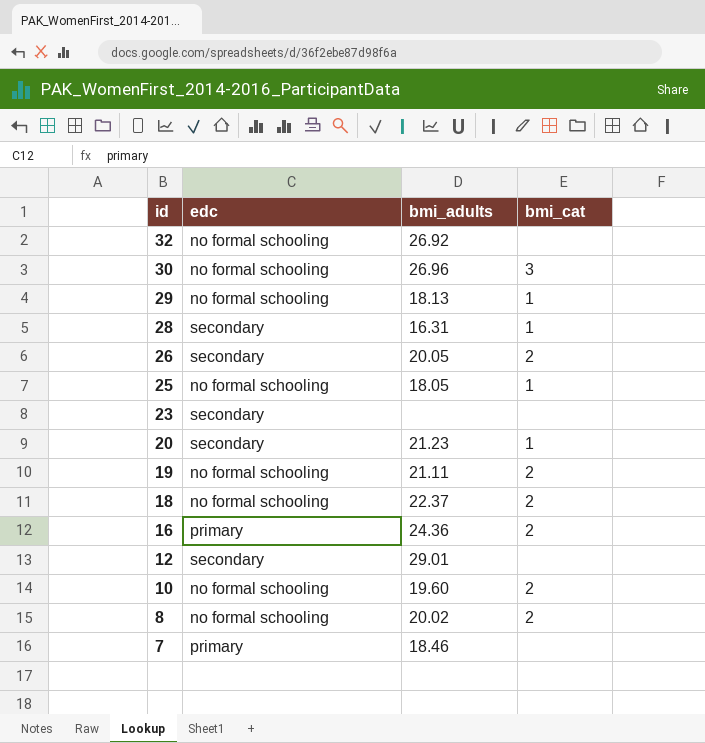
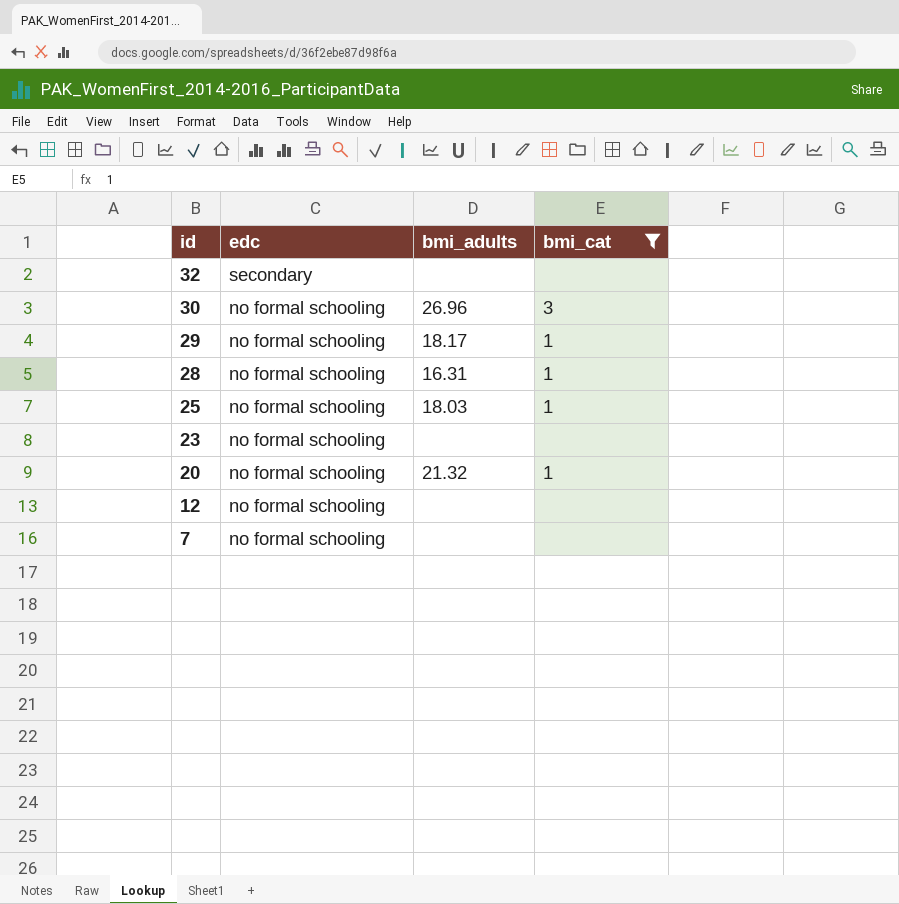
filter: none -> bmi_cat != 2
32 | edc: no formal schooling -> secondary
32 | bmi_adults: 26.92 -> none
29 | bmi_adults: 18.13 -> 18.17
28 | edc: secondary -> no formal schooling
25 | bmi_adults: 18.05 -> 18.03
23 | edc: secondary -> no formal schooling
20 | edc: secondary -> no formal schooling
20 | bmi_adults: 21.23 -> 21.32
12 | edc: secondary -> no formal schooling
12 | bmi_adults: 29.01 -> none
7 | edc: primary -> no formal schooling
7 | bmi_adults: 18.46 -> none

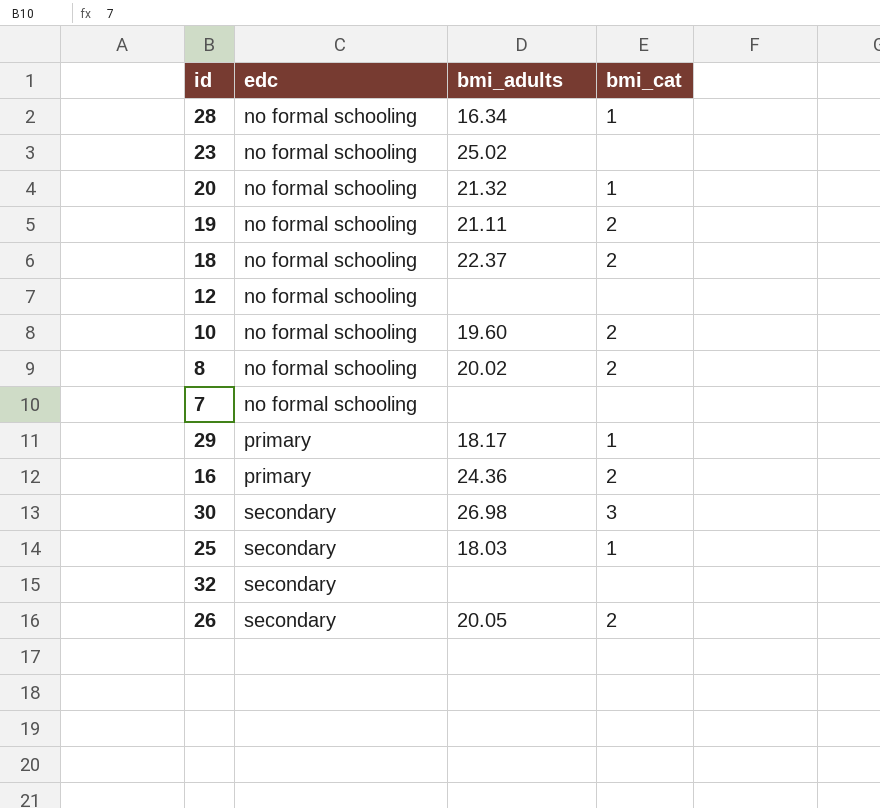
filter: bmi_cat != 2 -> none
row order: id descending -> edc ascending
28 | bmi_adults: 16.31 -> 16.34
23 | bmi_adults: none -> 25.02
29 | edc: no formal schooling -> primary
30 | edc: no formal schooling -> secondary
30 | bmi_adults: 26.96 -> 26.98
25 | edc: no formal schooling -> secondary

